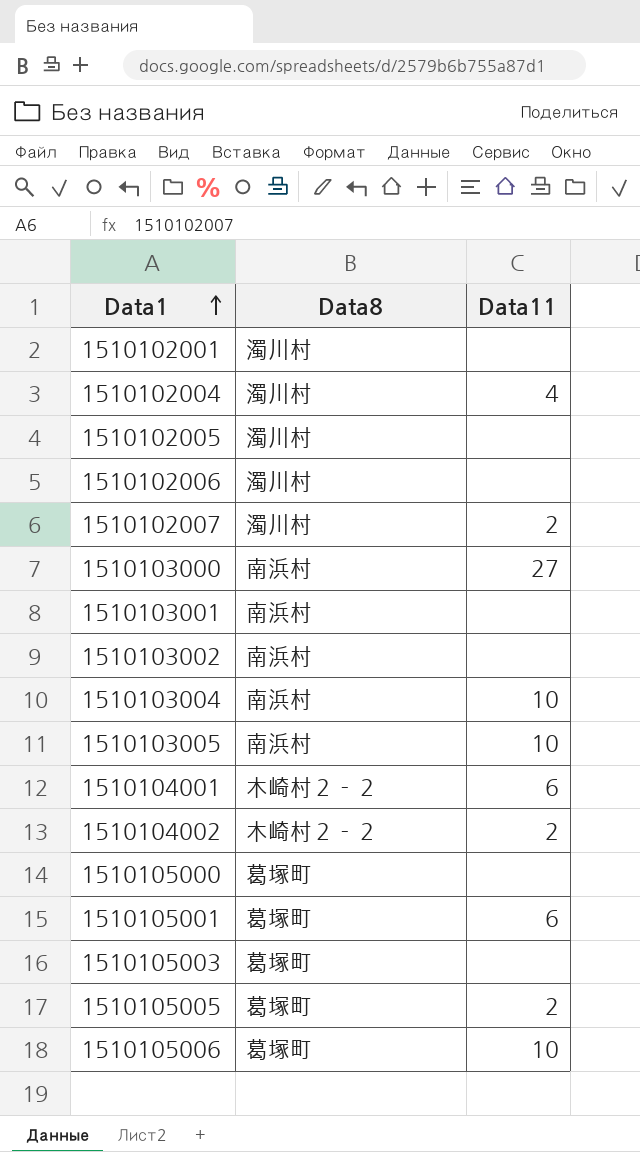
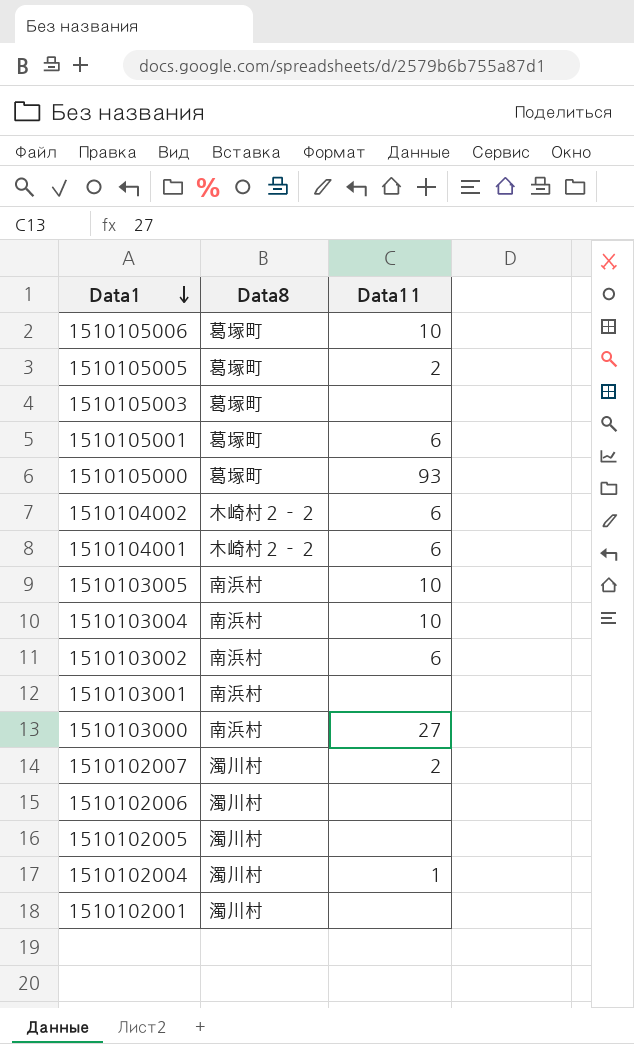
row order: Data1 ascending -> Data1 descending
1510105000 | Data11: none -> 93
1510104002 | Data11: 2 -> 6
1510103002 | Data11: none -> 6
1510102004 | Data11: 4 -> 1

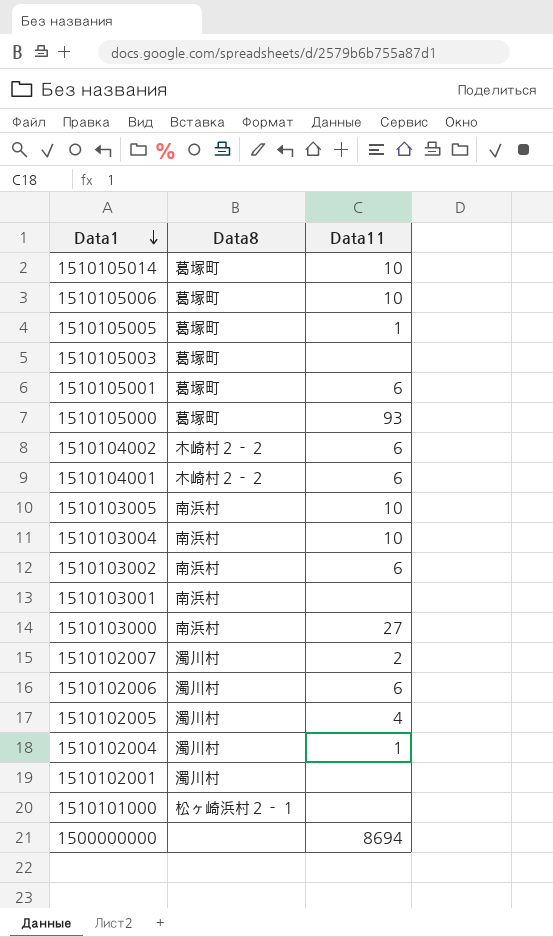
row 1510105014: none -> 葛塚町 | 10
1510105005 | Data11: 2 -> 1
1510102006 | Data11: none -> 6
1510102005 | Data11: none -> 4
row 1510101000: none -> 松ヶ崎浜村２－１ | none
row 1500000000: none -> none | 8694

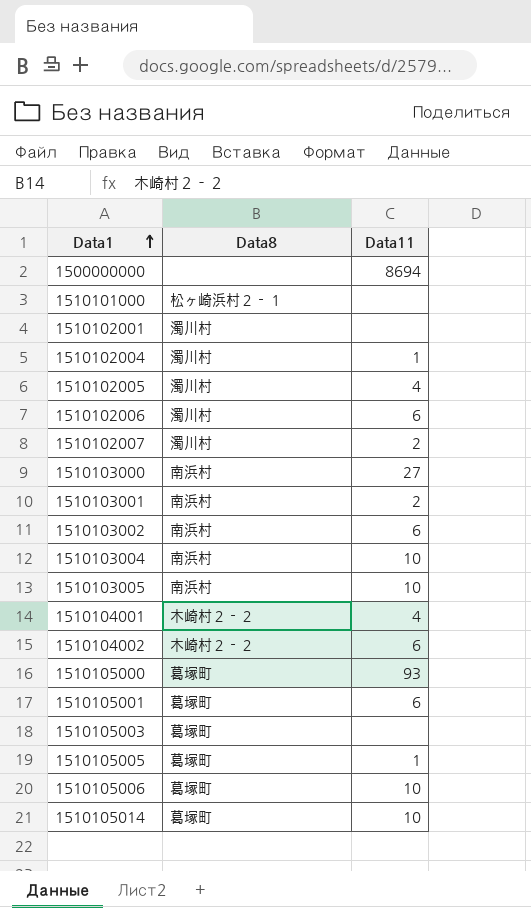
row order: Data1 descending -> Data1 ascending
1510103001 | Data11: none -> 2
1510104001 | Data11: 6 -> 4

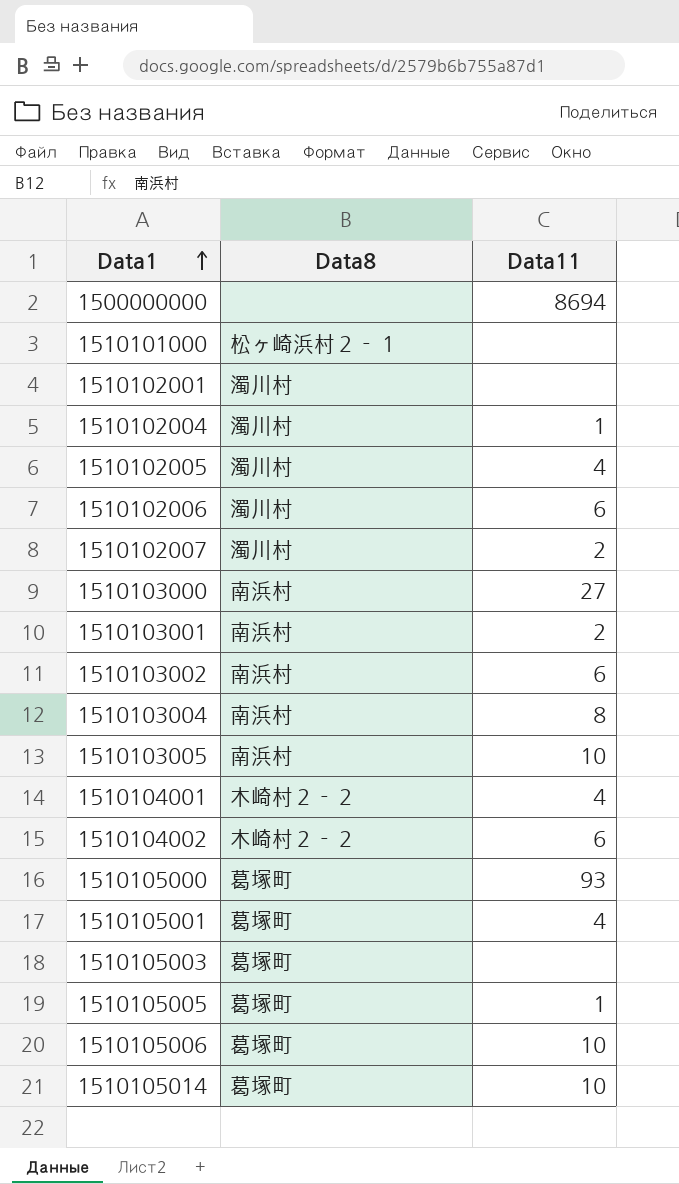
1510103004 | Data11: 10 -> 8
1510105001 | Data11: 6 -> 4

